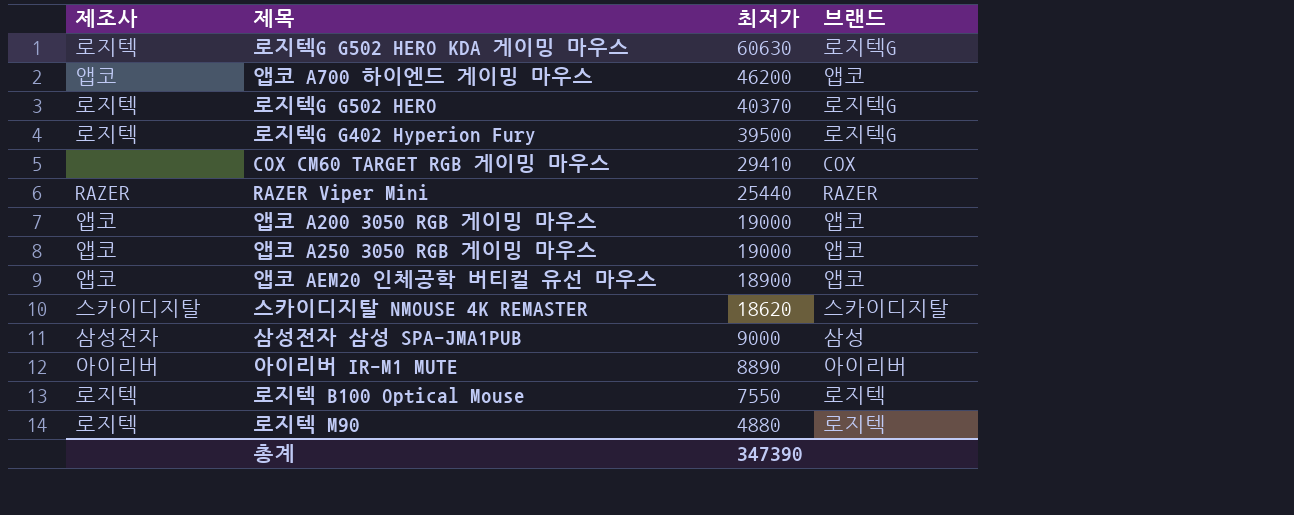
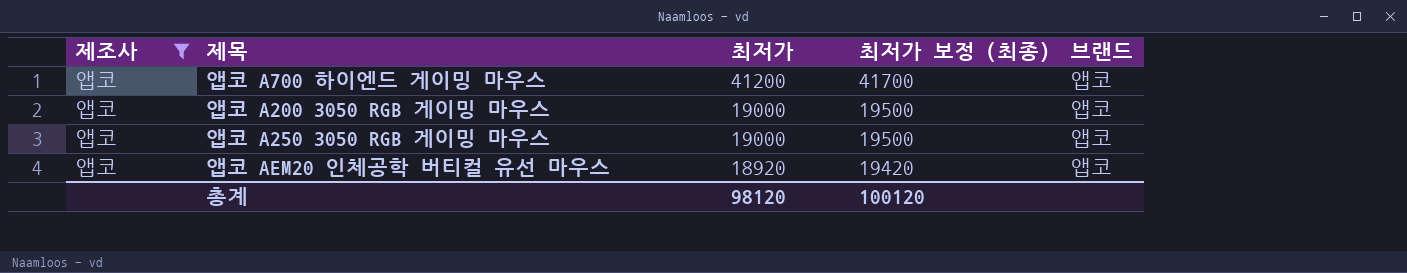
filter: none -> 제조사 = 앱코
column 최저가 보정 (최종) | formula: none -> [최저가] + 500
앱코 A700 하이엔드 게이밍 마우스 | 최저가: 46200 -> 41200
앱코 AEM20 인체공학 버티컬 유선 마우스 | 최저가: 18900 -> 18920
총계 | 최저가: 347390 -> 98120

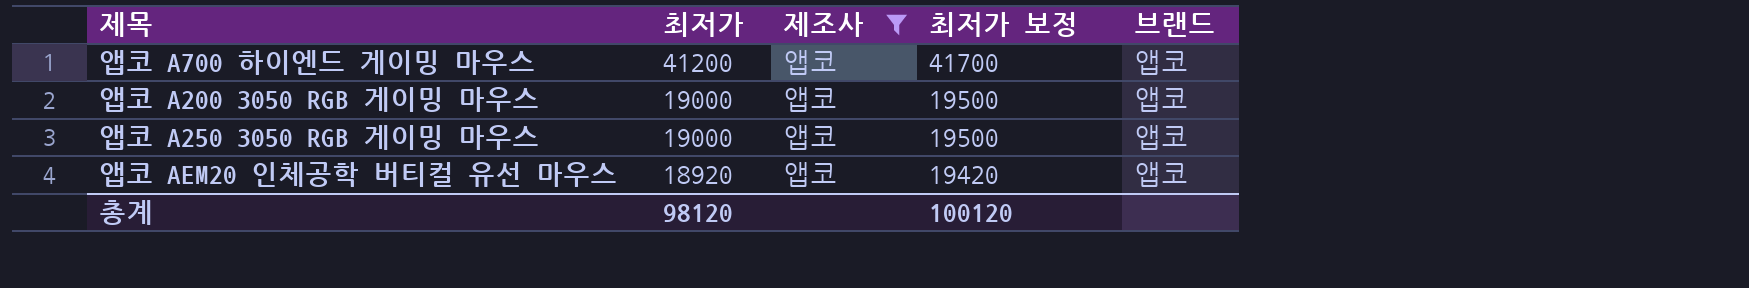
column 제조사 | position: 1 -> 3
column name: 최저가 보정 (최종) -> 최저가 보정

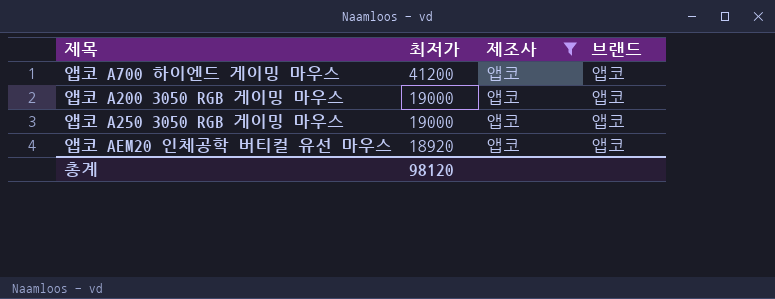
column 최저가 보정 | formula: [최저가] + 500 -> none

